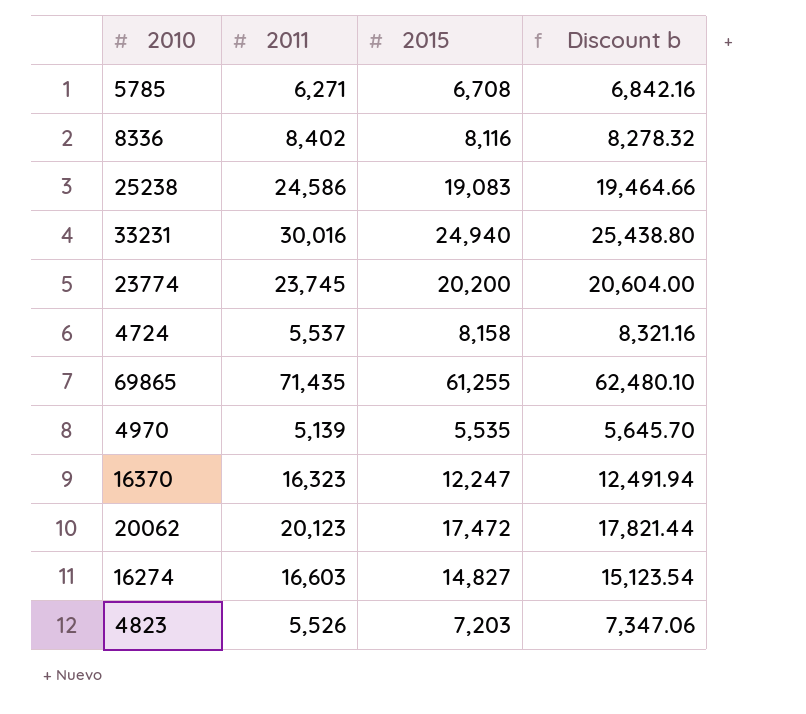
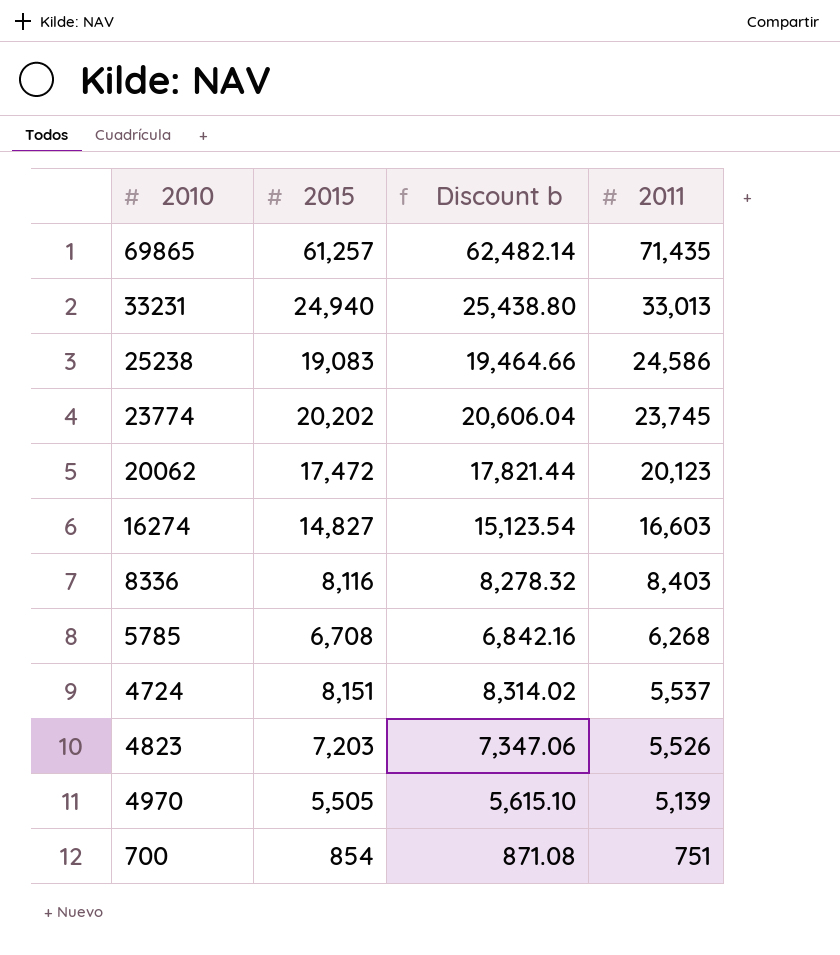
row order: none -> 2011 descending
column 2011 | position: 2 -> 4
row 16370: 16,323 | 12,247 | 12,491.94 -> none
69865 | 2015: 61,255 -> 61,257
69865 | Discount b: 62,480.10 -> 62,482.14
33231 | 2011: 30,016 -> 33,013
23774 | 2015: 20,200 -> 20,202
23774 | Discount b: 20,604.00 -> 20,606.04
8336 | 2011: 8,402 -> 8,403
5785 | 2011: 6,271 -> 6,268
4724 | 2015: 8,158 -> 8,151
4724 | Discount b: 8,321.16 -> 8,314.02
4970 | 2015: 5,535 -> 5,505
4970 | Discount b: 5,645.70 -> 5,615.10
row 700: none -> 854 | 871.08 | 751

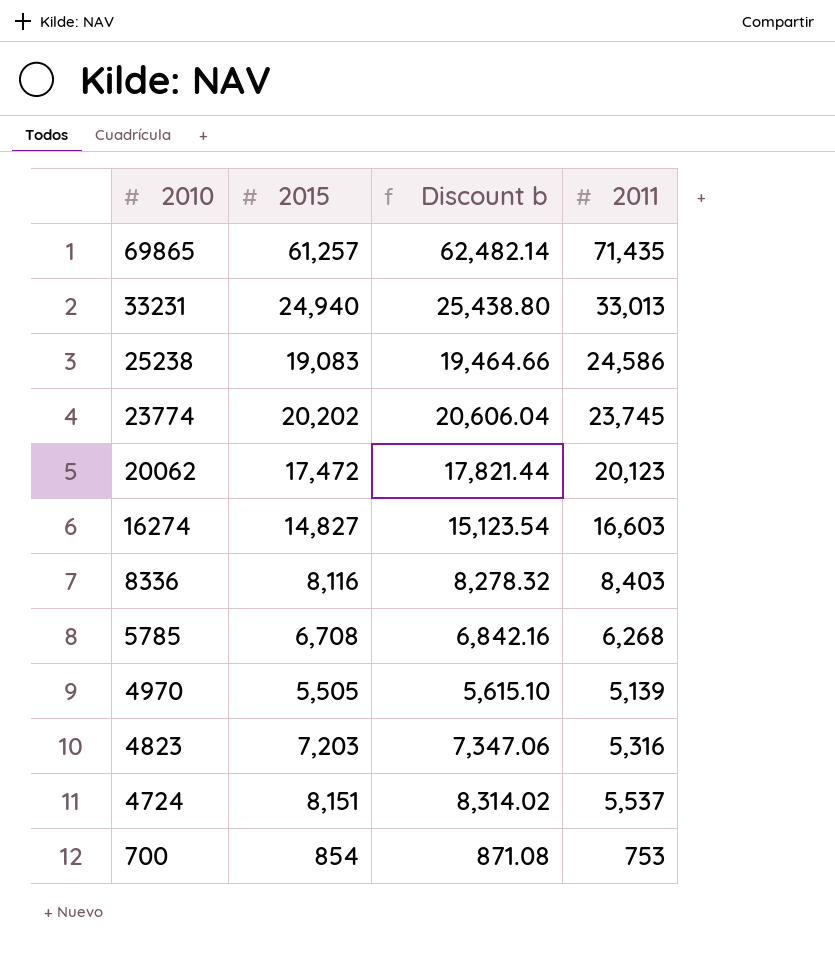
row order: 2011 descending -> 2010 descending
4823 | 2011: 5,526 -> 5,316
700 | 2011: 751 -> 753

